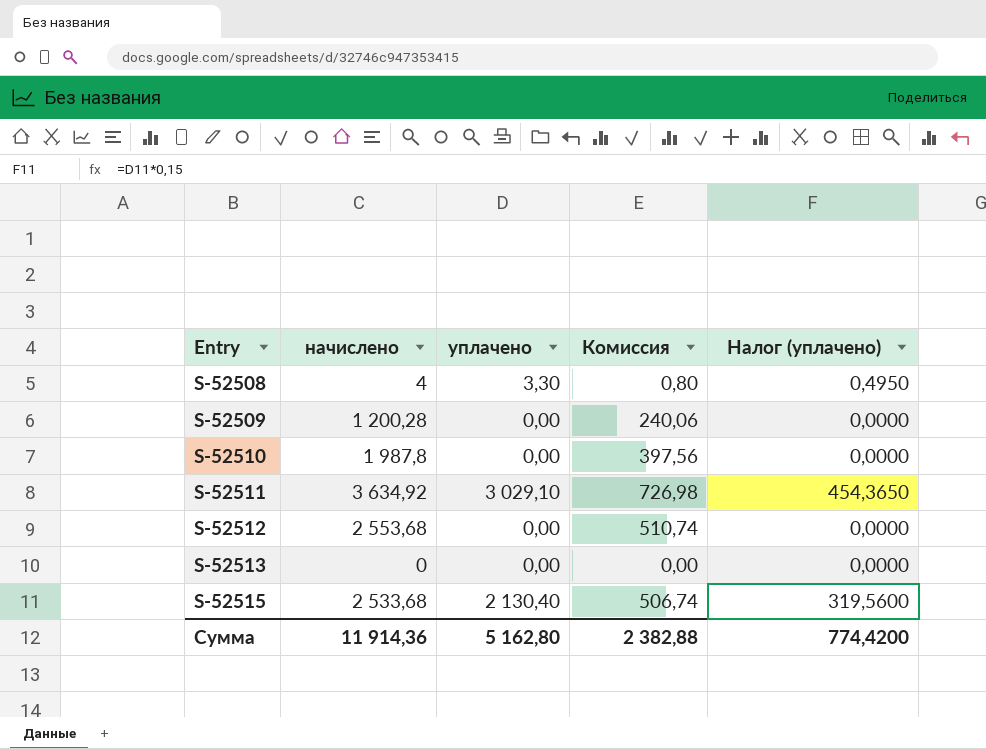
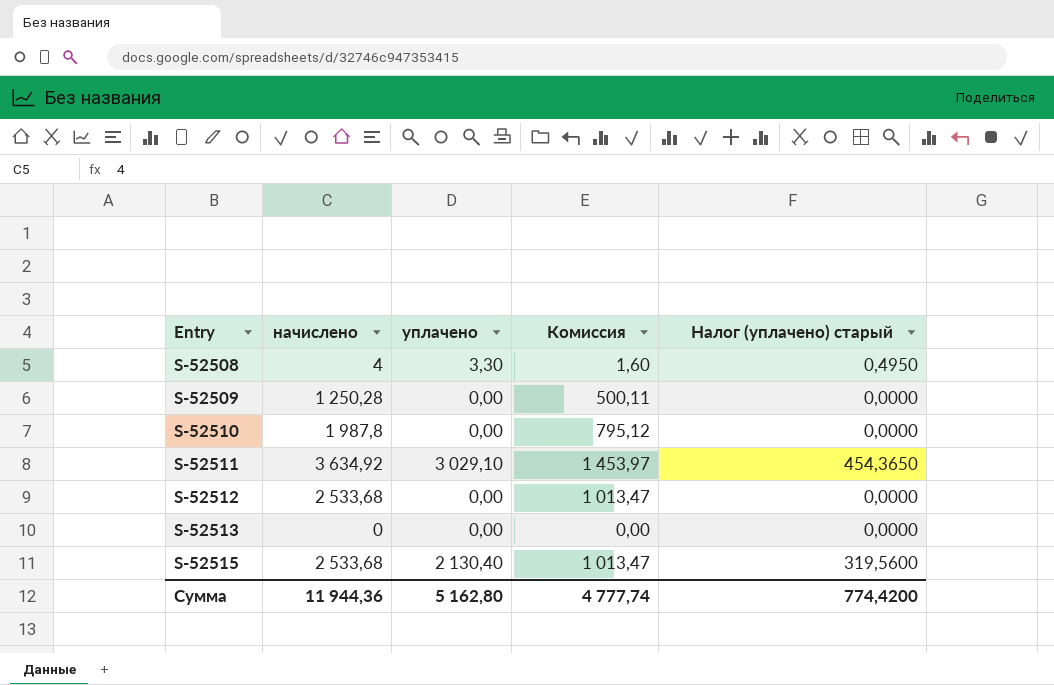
column Комиссия | formula: [начислено] * 0,2 -> [начислено] * 0,4
column name: Налог (уплачено) -> Налог (уплачено) старый
S-52509 | начислено: 1 200,28 -> 1 250,28
S-52512 | начислено: 2 553,68 -> 2 533,68
Сумма | начислено: 11 914,36 -> 11 944,36
Сумма | Комиссия: 2 382,88 -> 4 777,74

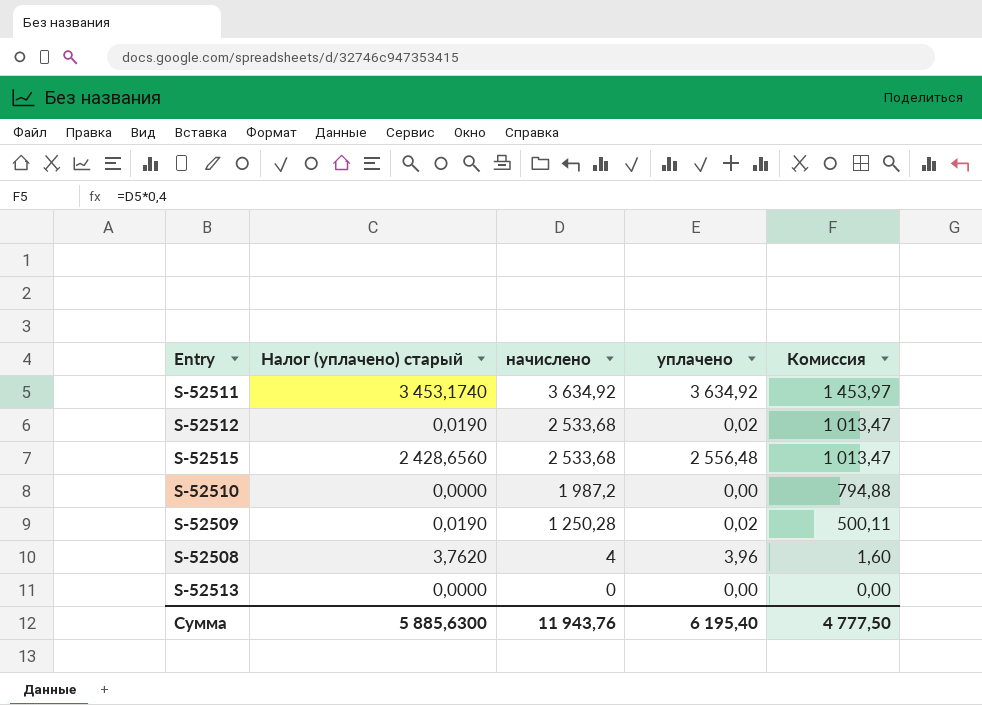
row order: Entry ascending -> начислено descending
column Налог (уплачено) старый | formula: [уплачено] * 0,15 -> [уплачено] * 0,95
column Налог (уплачено) старый | position: 5 -> 2
S-52511 | уплачено: 3 029,10 -> 3 634,92
S-52512 | уплачено: 0,00 -> 0,02
S-52515 | уплачено: 2 130,40 -> 2 556,48
S-52510 | начислено: 1 987,8 -> 1 987,2
S-52510 | Комиссия: 795,12 -> 794,88
S-52509 | уплачено: 0,00 -> 0,02
S-52508 | уплачено: 3,30 -> 3,96
Сумма | Налог (уплачено) старый: 774,4200 -> 5 885,6300
Сумма | начислено: 11 944,36 -> 11 943,76
Сумма | уплачено: 5 162,80 -> 6 195,40
Сумма | Комиссия: 4 777,74 -> 4 777,50

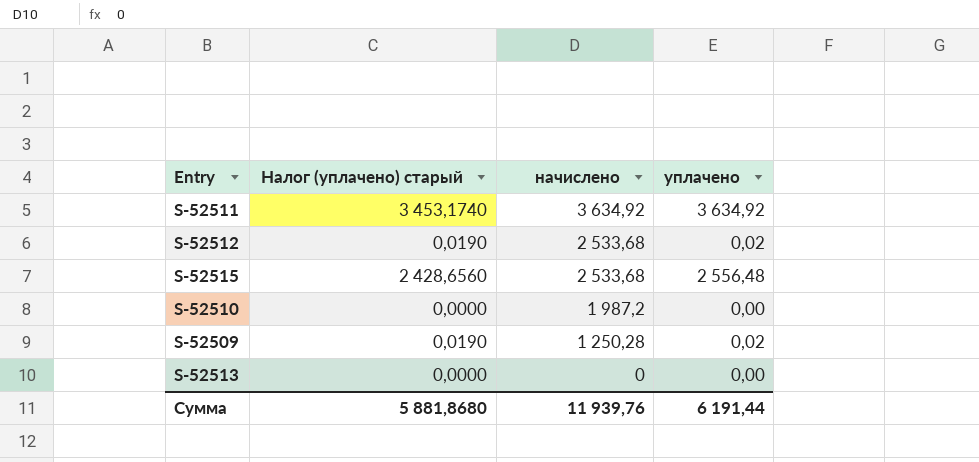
column Комиссия | formula: [начислено] * 0,4 -> none
row S-52508: 3,7620 | 4 | 3,96 | 1,60 -> none
Сумма | Налог (уплачено) старый: 5 885,6300 -> 5 881,8680
Сумма | начислено: 11 943,76 -> 11 939,76
Сумма | уплачено: 6 195,40 -> 6 191,44

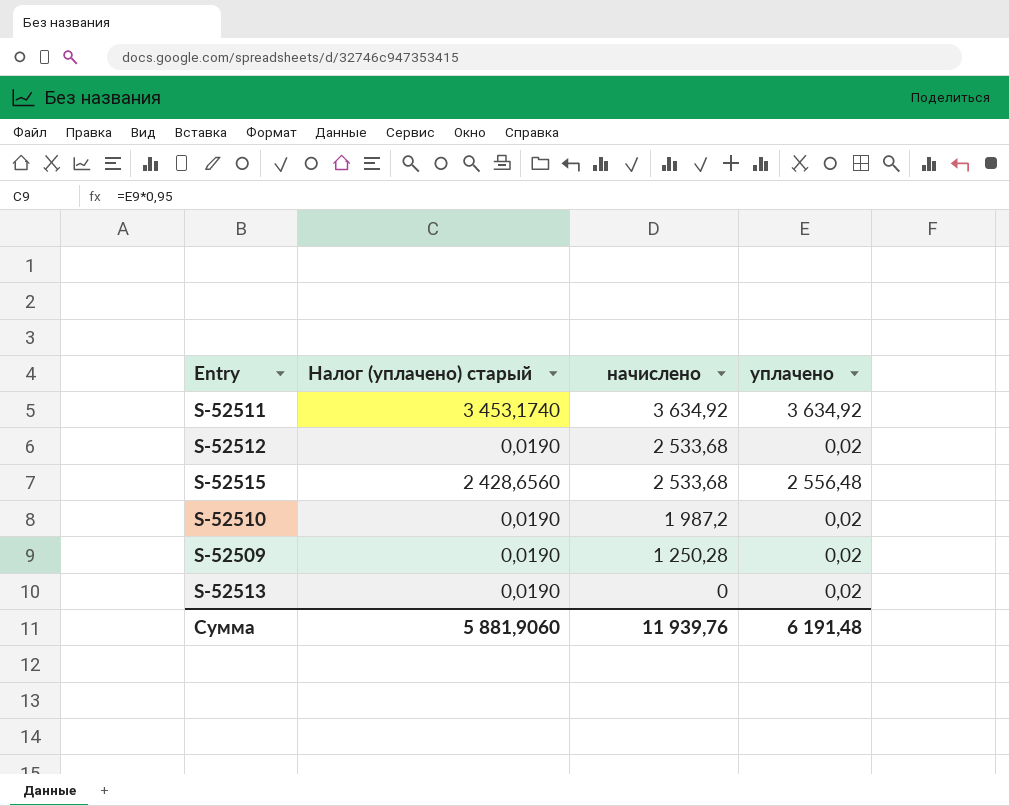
S-52510 | Налог (уплачено) старый: 0,0000 -> 0,0190
S-52510 | уплачено: 0,00 -> 0,02
S-52513 | Налог (уплачено) старый: 0,0000 -> 0,0190
S-52513 | уплачено: 0,00 -> 0,02
Сумма | Налог (уплачено) старый: 5 881,8680 -> 5 881,9060
Сумма | уплачено: 6 191,44 -> 6 191,48

